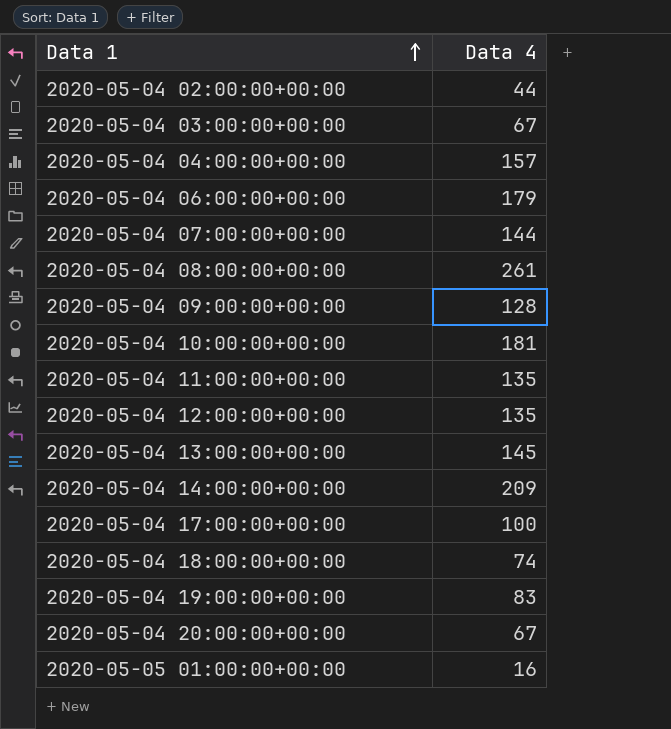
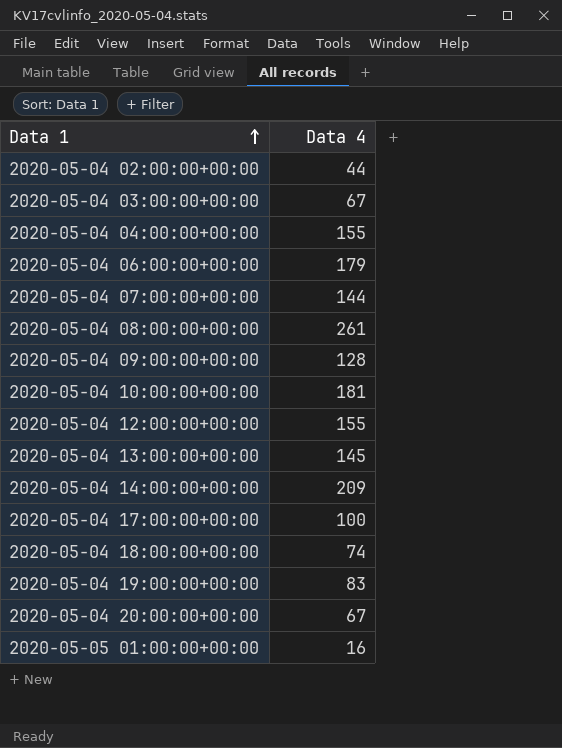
row 2020-05-04 11:00:00+00:00: 135 -> none
2020-05-04 04:00:00+00:00 | Data 4: 157 -> 155
2020-05-04 12:00:00+00:00 | Data 4: 135 -> 155

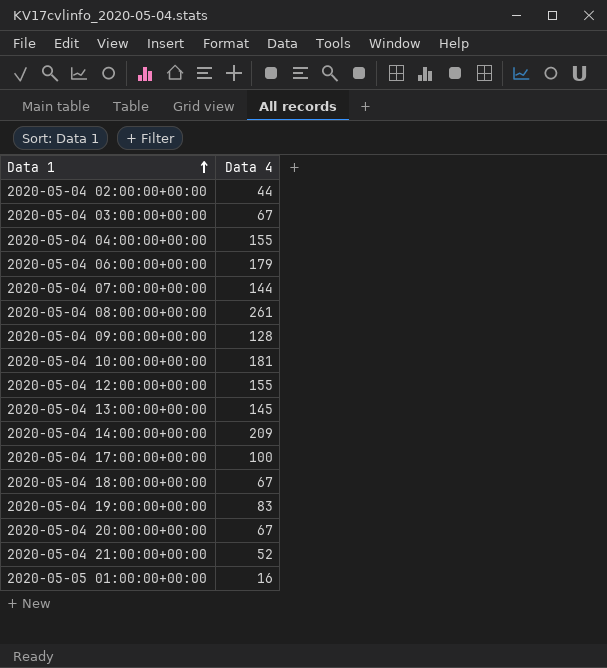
2020-05-04 18:00:00+00:00 | Data 4: 74 -> 67
row 2020-05-04 21:00:00+00:00: none -> 52

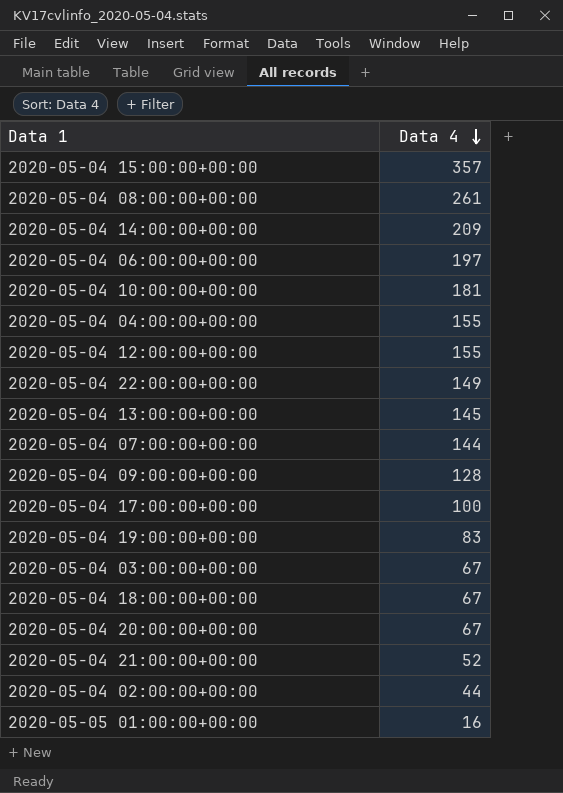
row order: Data 1 ascending -> Data 4 descending
row 2020-05-04 15:00:00+00:00: none -> 357
2020-05-04 06:00:00+00:00 | Data 4: 179 -> 197
row 2020-05-04 22:00:00+00:00: none -> 149

